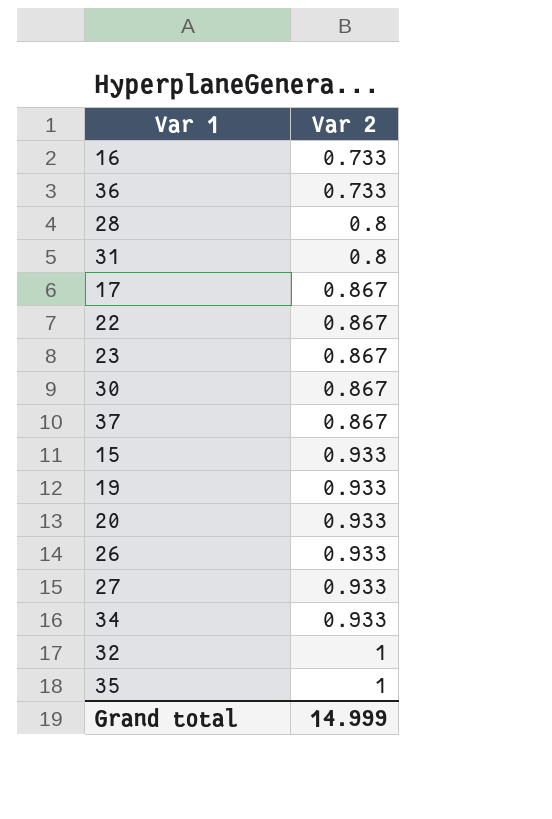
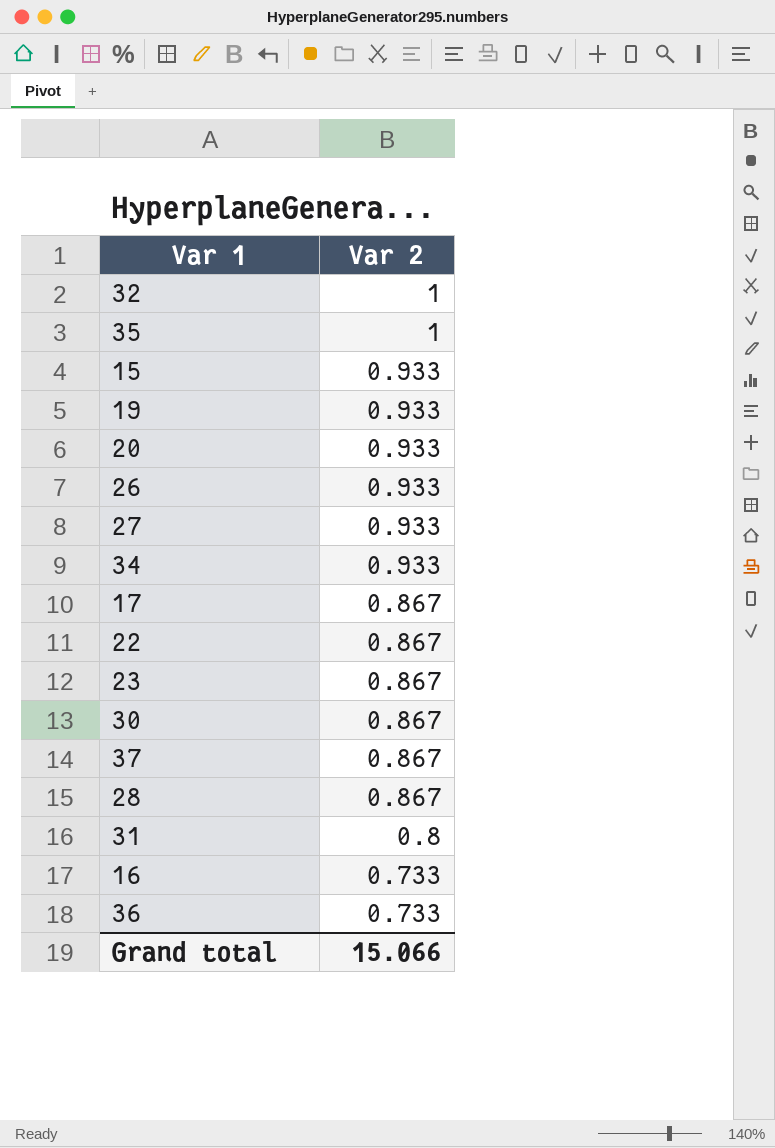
row order: Var 2 ascending -> Var 2 descending
28 | Var 2: 0.8 -> 0.867
Grand total | Var 2: 14.999 -> 15.066

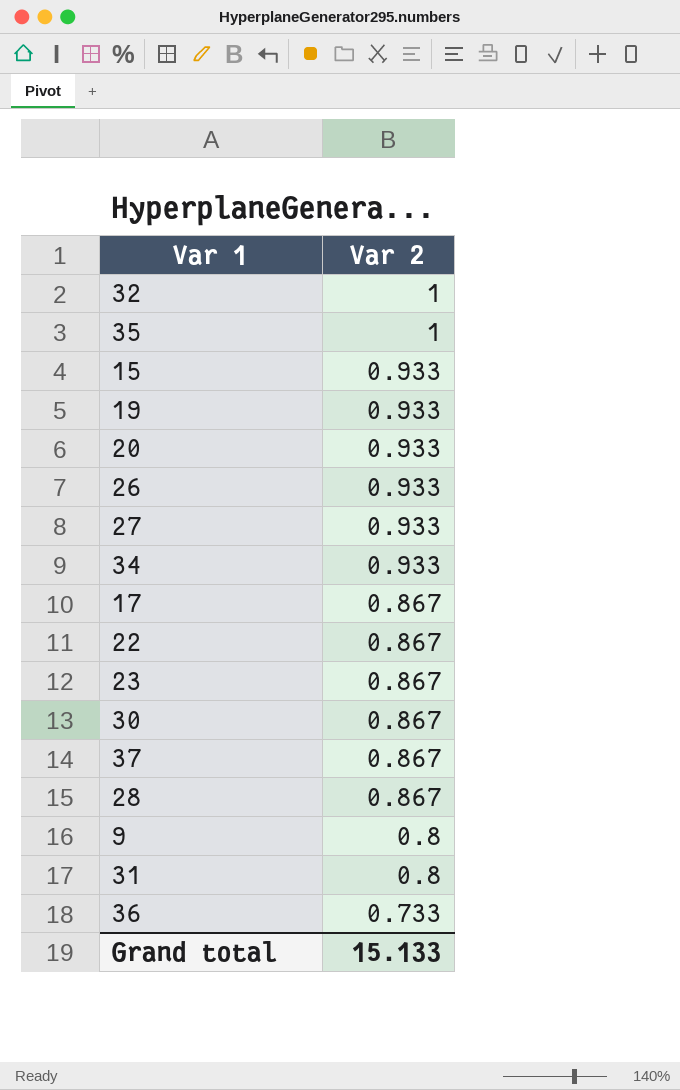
row 16: 0.733 -> none
row 9: none -> 0.8
Grand total | Var 2: 15.066 -> 15.133

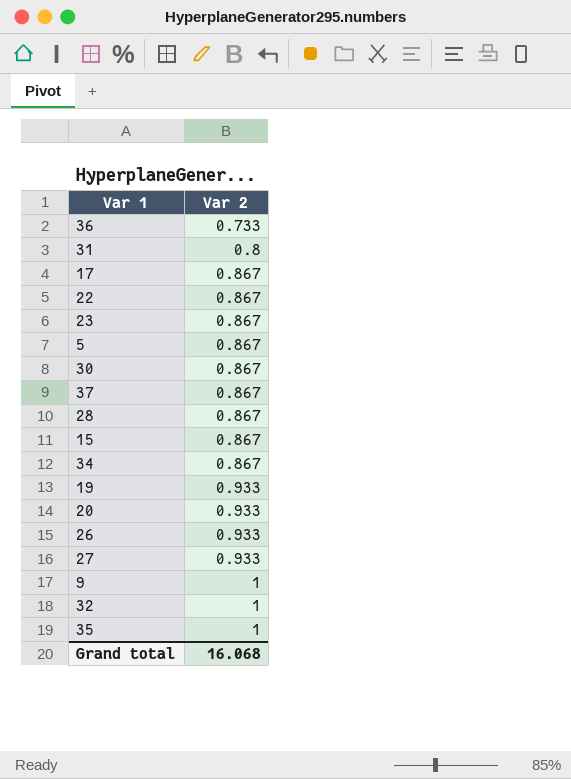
row order: Var 2 descending -> Var 2 ascending
row 5: none -> 0.867
15 | Var 2: 0.933 -> 0.867
34 | Var 2: 0.933 -> 0.867
9 | Var 2: 0.8 -> 1
Grand total | Var 2: 15.133 -> 16.068

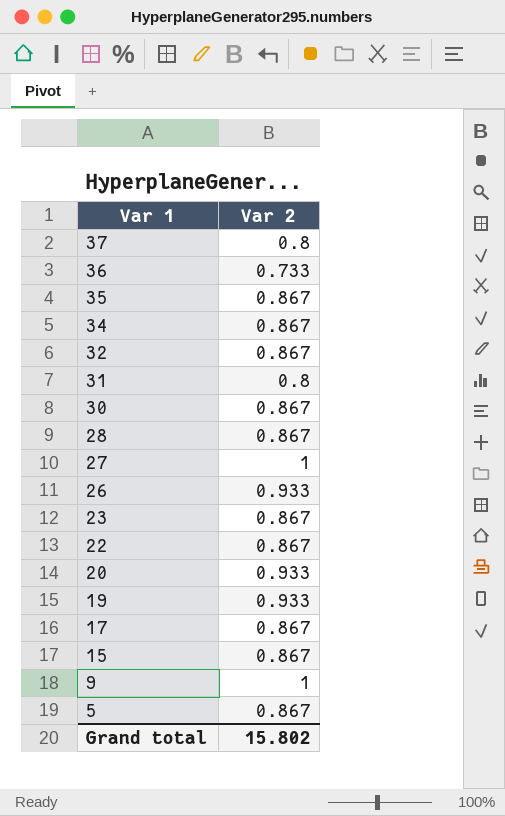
row order: Var 2 ascending -> Var 1 descending
37 | Var 2: 0.867 -> 0.8
35 | Var 2: 1 -> 0.867
32 | Var 2: 1 -> 0.867
27 | Var 2: 0.933 -> 1
Grand total | Var 2: 16.068 -> 15.802

